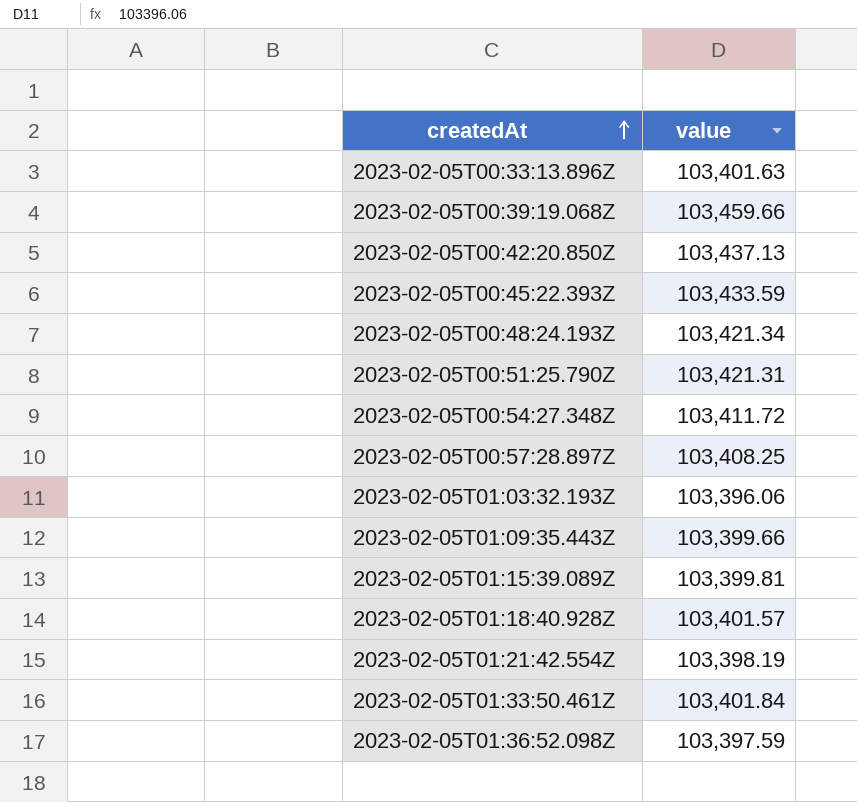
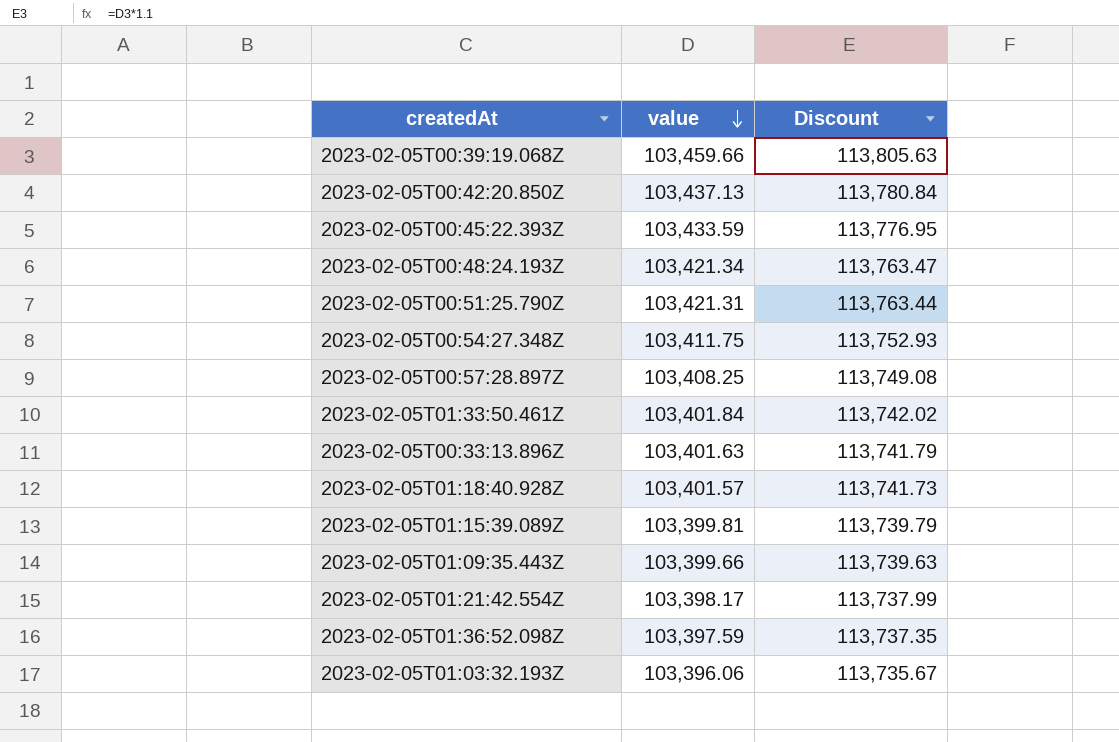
row order: createdAt ascending -> value descending
column Discount | formula: none -> [value] * 1.1
2023-02-05T00:54:27.348Z | value: 103,411.72 -> 103,411.75
2023-02-05T01:21:42.554Z | value: 103,398.19 -> 103,398.17

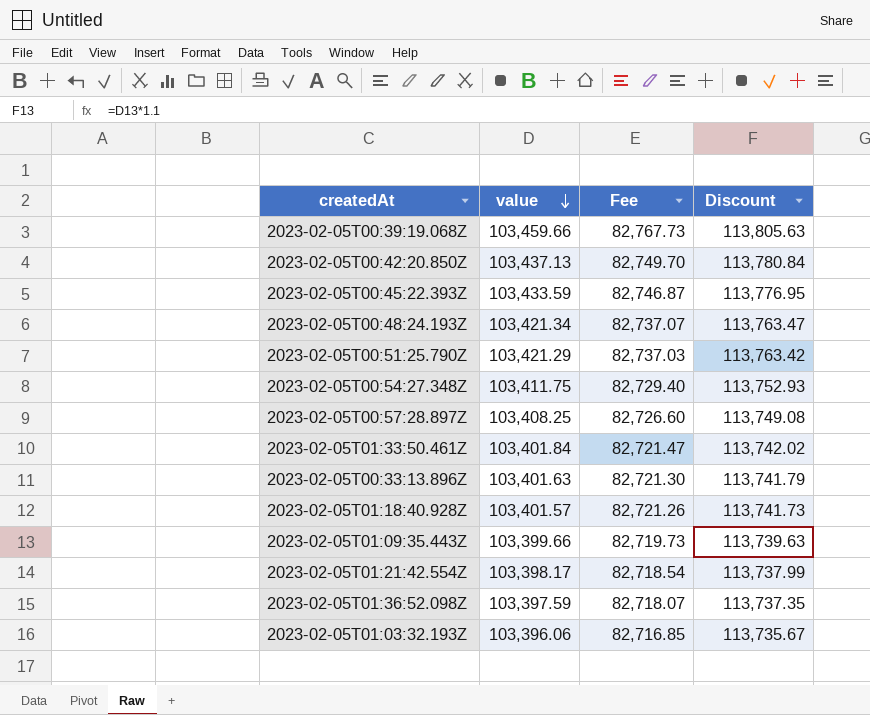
column Fee | formula: none -> [value] * 0.8
row 2023-02-05T01:15:39.089Z: 103,399.81 | 113,739.79 -> none
2023-02-05T00:51:25.790Z | value: 103,421.31 -> 103,421.29
2023-02-05T00:51:25.790Z | Discount: 113,763.44 -> 113,763.42

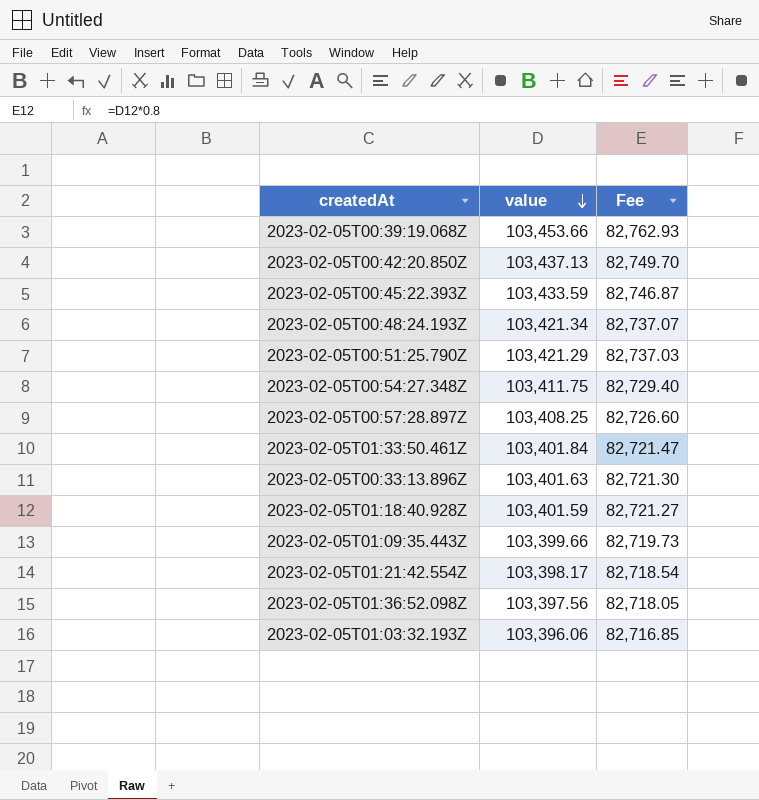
column Discount | formula: [value] * 1.1 -> none
2023-02-05T00:39:19.068Z | value: 103,459.66 -> 103,453.66
2023-02-05T00:39:19.068Z | Fee: 82,767.73 -> 82,762.93
2023-02-05T01:18:40.928Z | value: 103,401.57 -> 103,401.59
2023-02-05T01:18:40.928Z | Fee: 82,721.26 -> 82,721.27
2023-02-05T01:36:52.098Z | value: 103,397.59 -> 103,397.56
2023-02-05T01:36:52.098Z | Fee: 82,718.07 -> 82,718.05

